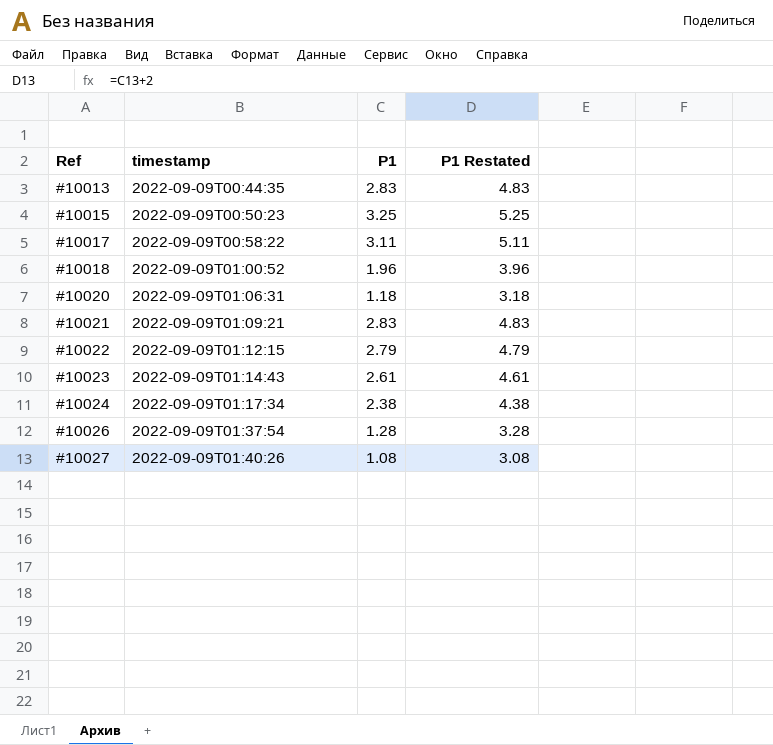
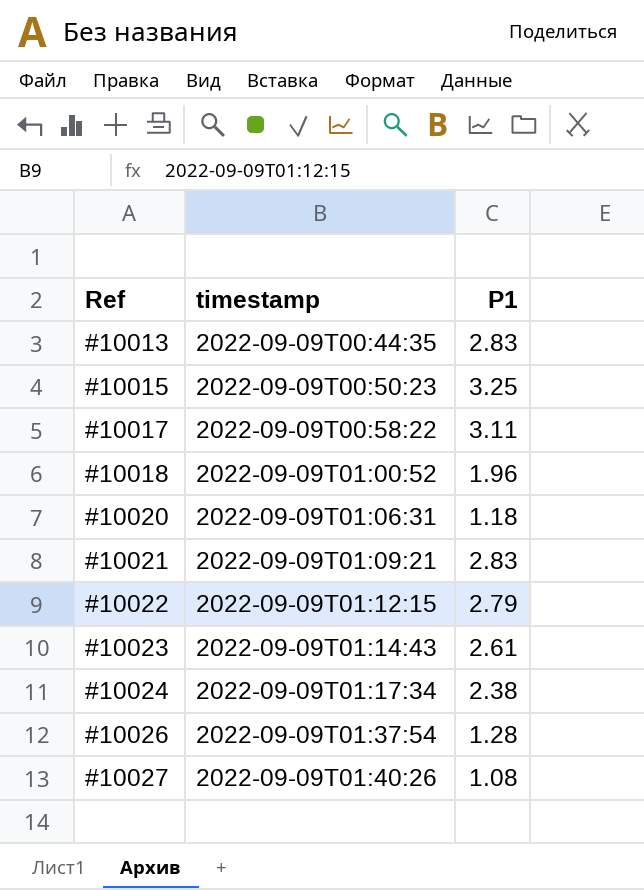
column P1 Restated | formula: [P1] + 2 -> none

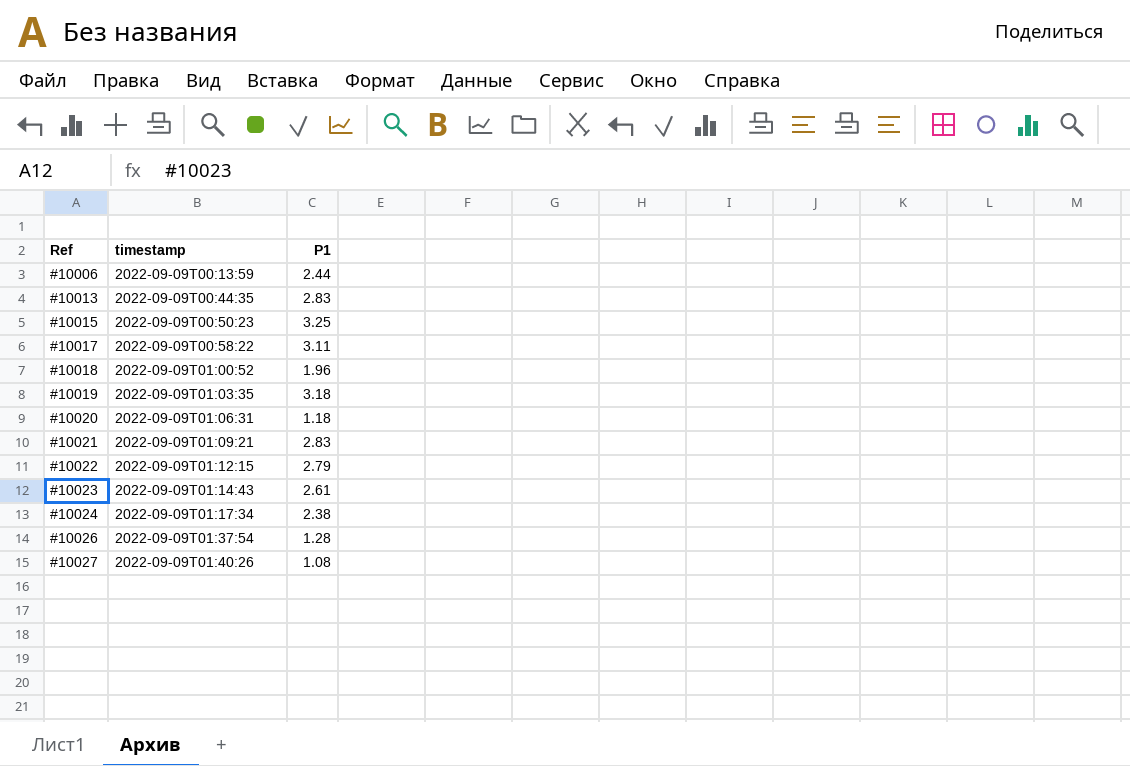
row #10006: none -> 2022-09-09T00:13:59 | 2.44
row #10019: none -> 2022-09-09T01:03:35 | 3.18

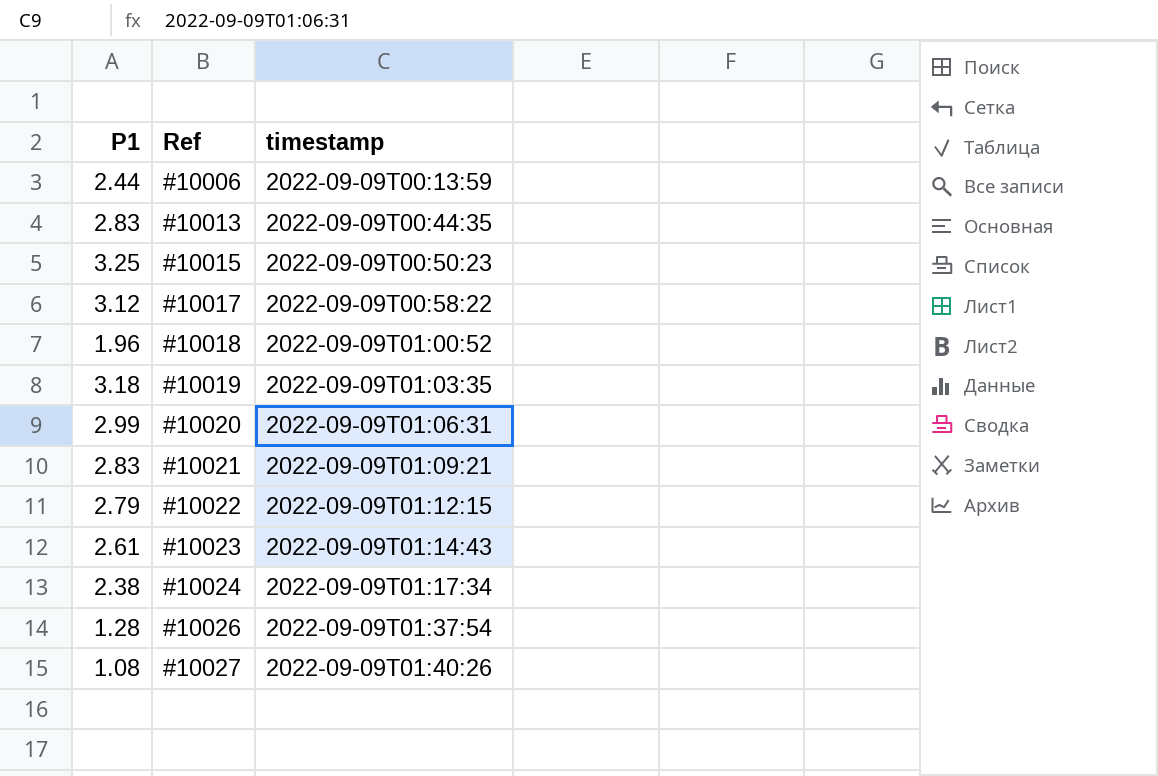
column P1 | position: 3 -> 1
#10017 | P1: 3.11 -> 3.12
#10020 | P1: 1.18 -> 2.99

